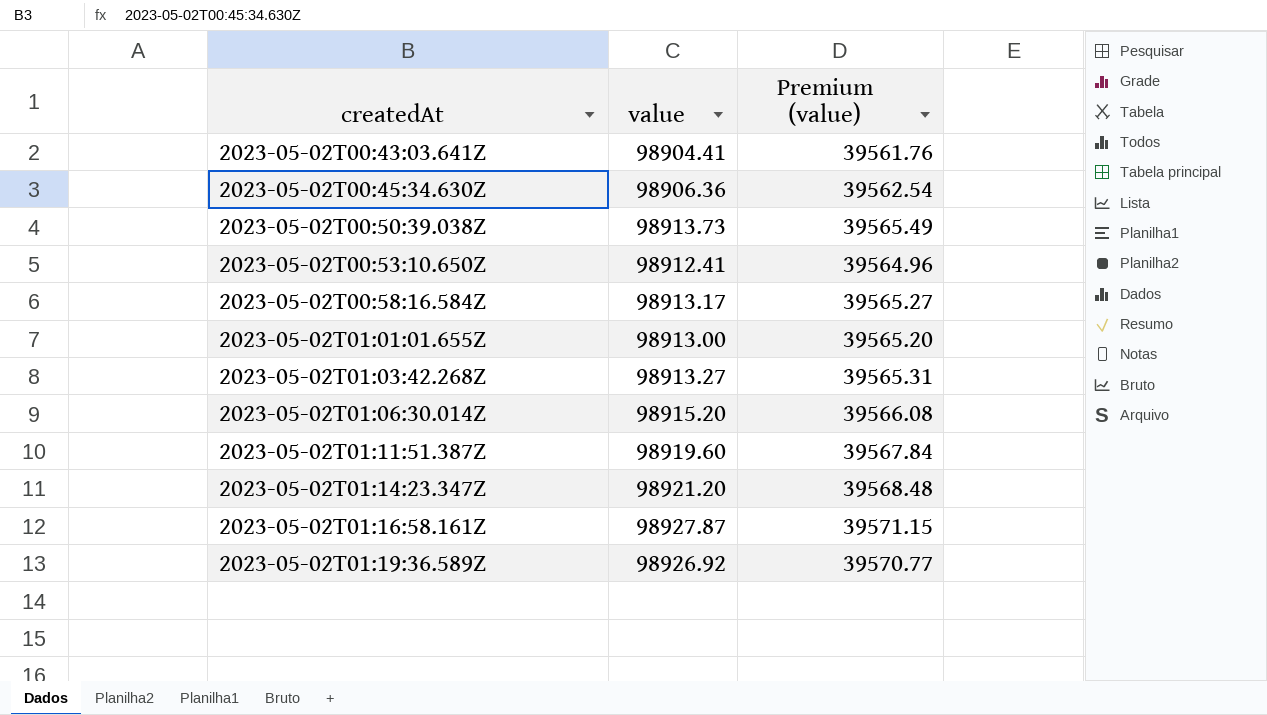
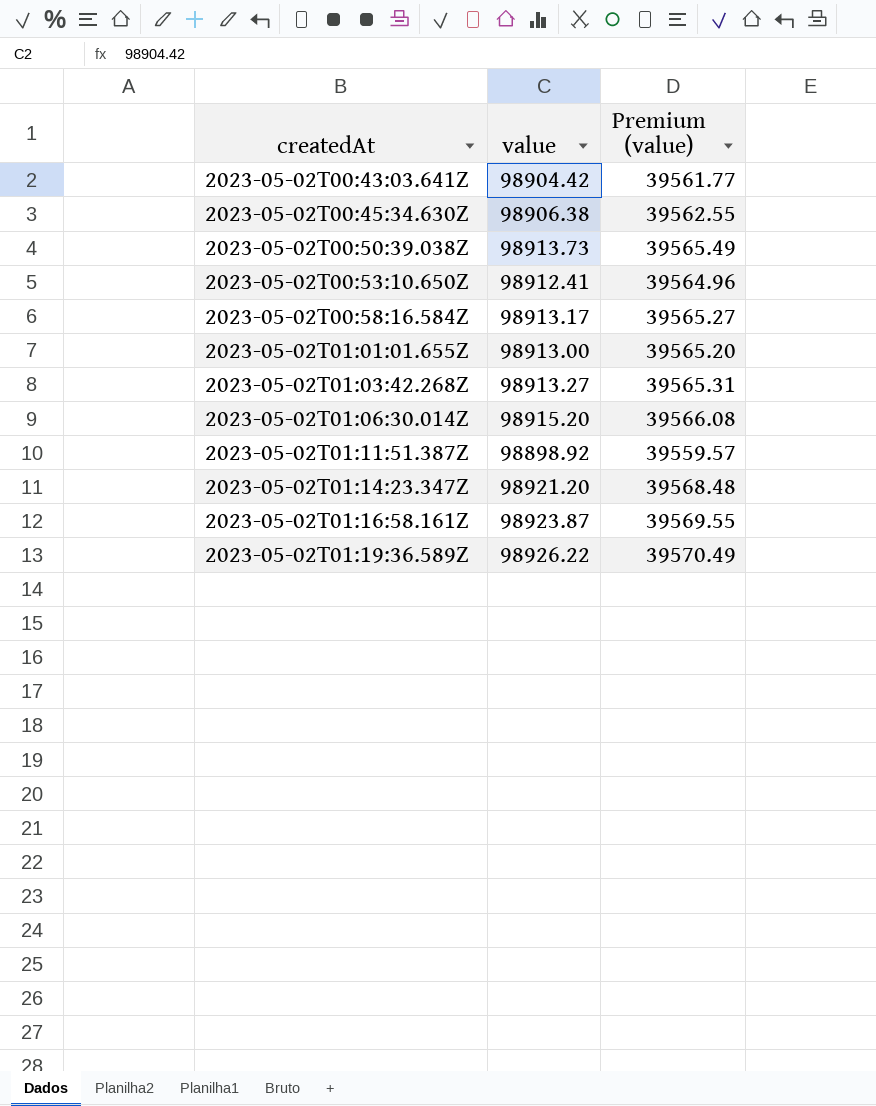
2023-05-02T00:43:03.641Z | value: 98904.41 -> 98904.42
2023-05-02T00:43:03.641Z | Premium (value): 39561.76 -> 39561.77
2023-05-02T00:45:34.630Z | value: 98906.36 -> 98906.38
2023-05-02T00:45:34.630Z | Premium (value): 39562.54 -> 39562.55
2023-05-02T01:11:51.387Z | value: 98919.60 -> 98898.92
2023-05-02T01:11:51.387Z | Premium (value): 39567.84 -> 39559.57
2023-05-02T01:16:58.161Z | value: 98927.87 -> 98923.87
2023-05-02T01:16:58.161Z | Premium (value): 39571.15 -> 39569.55
2023-05-02T01:19:36.589Z | value: 98926.92 -> 98926.22
2023-05-02T01:19:36.589Z | Premium (value): 39570.77 -> 39570.49

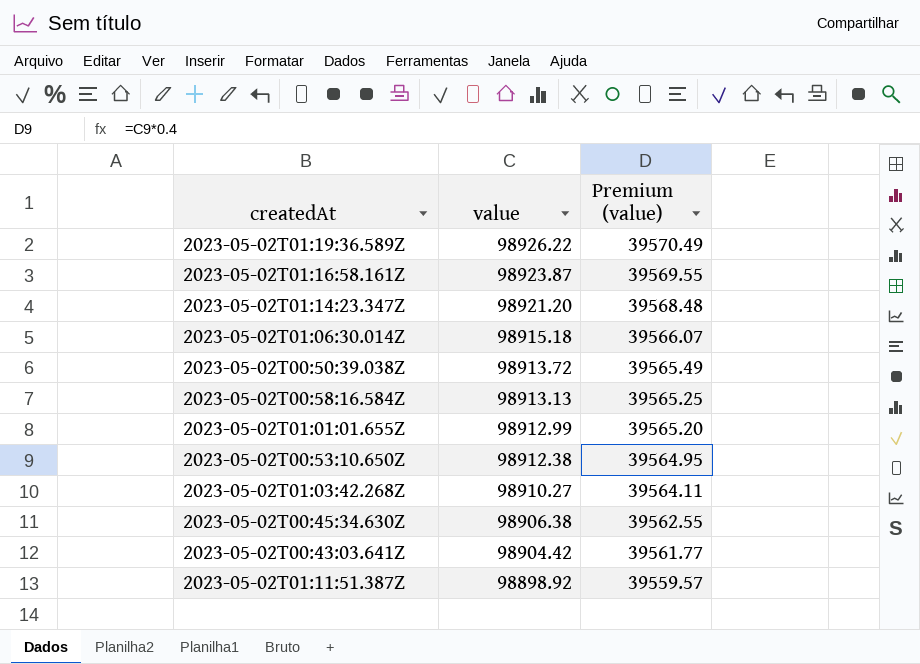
row order: createdAt ascending -> value descending
2023-05-02T01:06:30.014Z | value: 98915.20 -> 98915.18
2023-05-02T01:06:30.014Z | Premium (value): 39566.08 -> 39566.07
2023-05-02T00:50:39.038Z | value: 98913.73 -> 98913.72
2023-05-02T00:58:16.584Z | value: 98913.17 -> 98913.13
2023-05-02T00:58:16.584Z | Premium (value): 39565.27 -> 39565.25
2023-05-02T01:01:01.655Z | value: 98913.00 -> 98912.99
2023-05-02T00:53:10.650Z | value: 98912.41 -> 98912.38
2023-05-02T00:53:10.650Z | Premium (value): 39564.96 -> 39564.95
2023-05-02T01:03:42.268Z | value: 98913.27 -> 98910.27
2023-05-02T01:03:42.268Z | Premium (value): 39565.31 -> 39564.11

